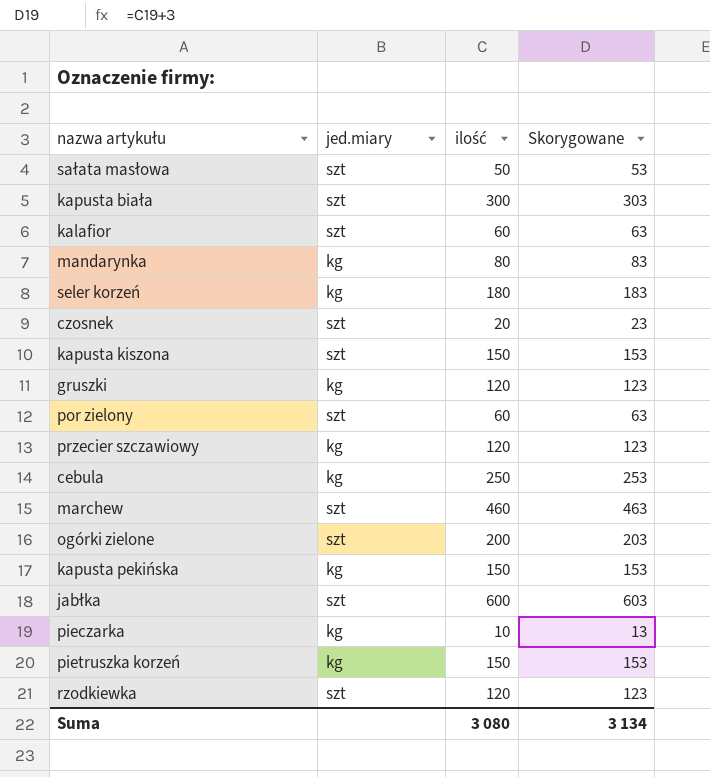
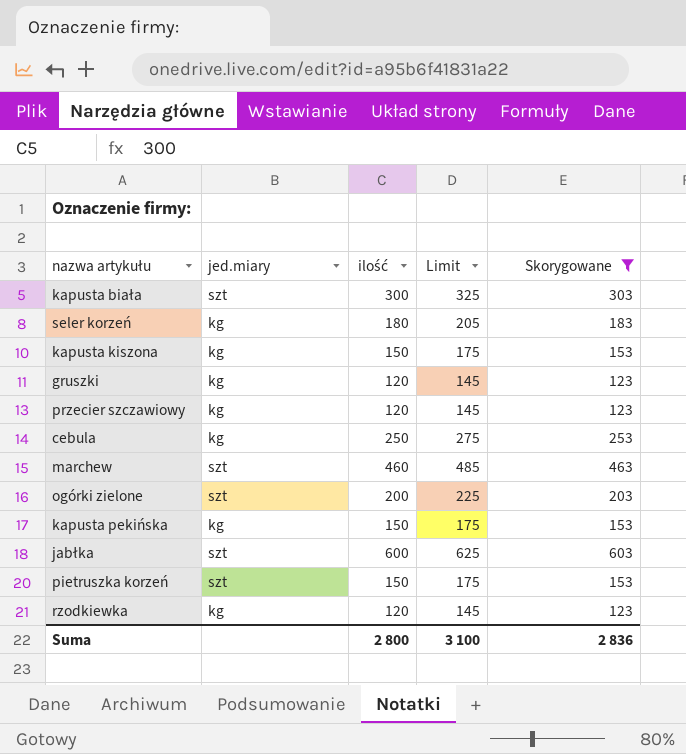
filter: none -> Skorygowane >= 123
column Limit | formula: none -> [ilość] + 25
kapusta kiszona | jed.miary: szt -> kg
pietruszka korzeń | jed.miary: kg -> szt
rzodkiewka | jed.miary: szt -> kg
Suma | ilość: 3 080 -> 2 800
Suma | Skorygowane: 3 134 -> 2 836

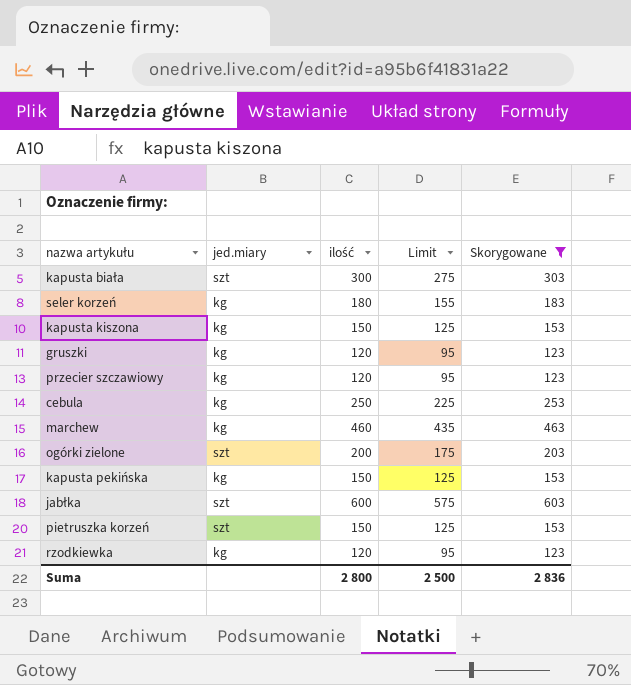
column Limit | formula: [ilość] + 25 -> [ilość] - 25
marchew | jed.miary: szt -> kg
Suma | Limit: 3 100 -> 2 500

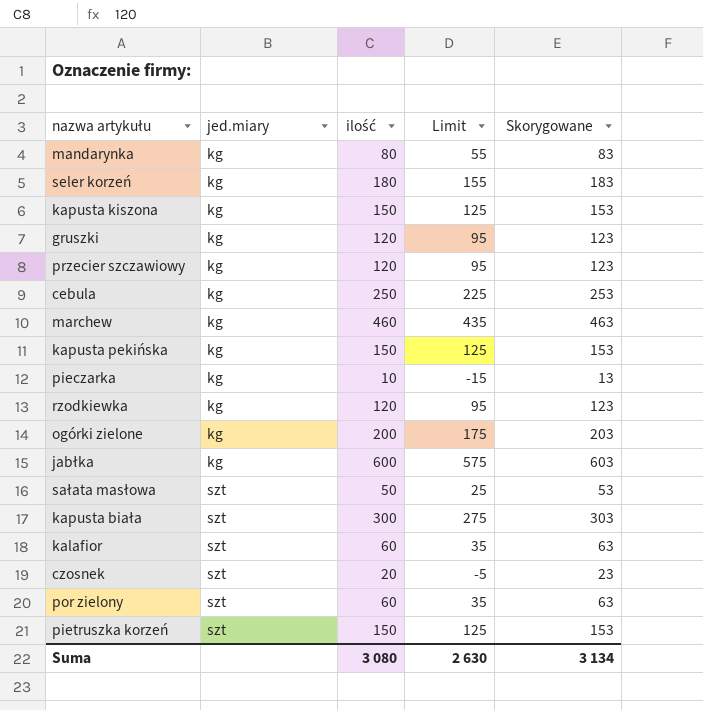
filter: Skorygowane >= 123 -> none
row order: none -> jed.miary ascending
ogórki zielone | jed.miary: szt -> kg
jabłka | jed.miary: szt -> kg
Suma | ilość: 2 800 -> 3 080
Suma | Limit: 2 500 -> 2 630
Suma | Skorygowane: 2 836 -> 3 134

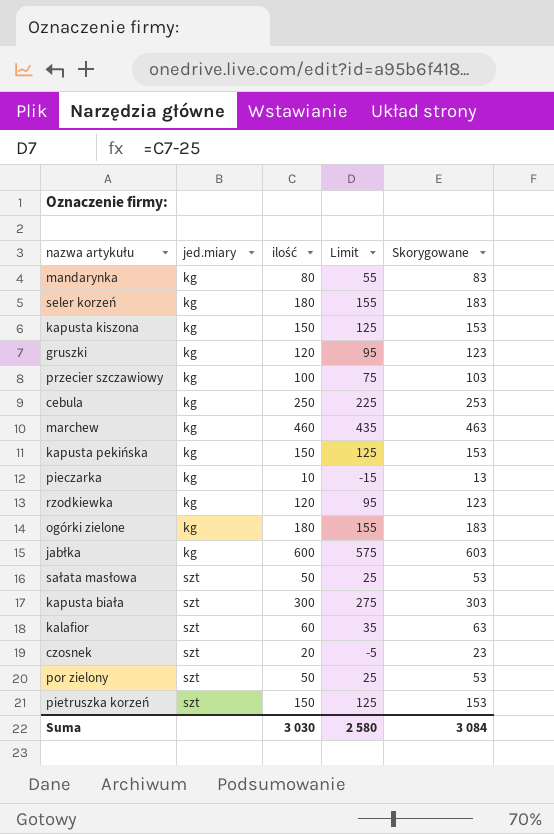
przecier szczawiowy | ilość: 120 -> 100
przecier szczawiowy | Limit: 95 -> 75
przecier szczawiowy | Skorygowane: 123 -> 103
ogórki zielone | ilość: 200 -> 180
ogórki zielone | Limit: 175 -> 155
ogórki zielone | Skorygowane: 203 -> 183
por zielony | ilość: 60 -> 50
por zielony | Limit: 35 -> 25
por zielony | Skorygowane: 63 -> 53
Suma | ilość: 3 080 -> 3 030
Suma | Limit: 2 630 -> 2 580
Suma | Skorygowane: 3 134 -> 3 084

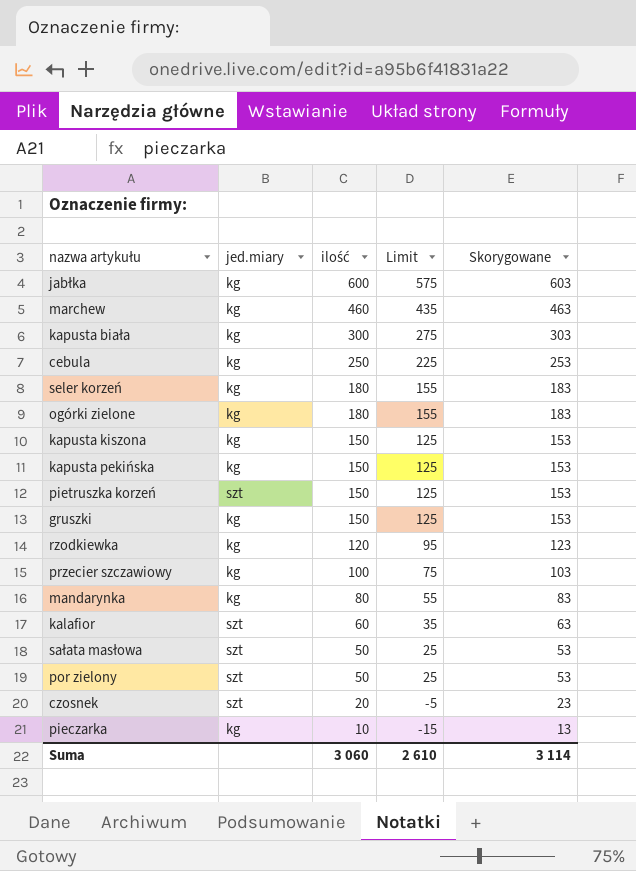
row order: jed.miary ascending -> ilość descending
kapusta biała | jed.miary: szt -> kg
gruszki | ilość: 120 -> 150
gruszki | Limit: 95 -> 125
gruszki | Skorygowane: 123 -> 153
Suma | ilość: 3 030 -> 3 060
Suma | Limit: 2 580 -> 2 610
Suma | Skorygowane: 3 084 -> 3 114

